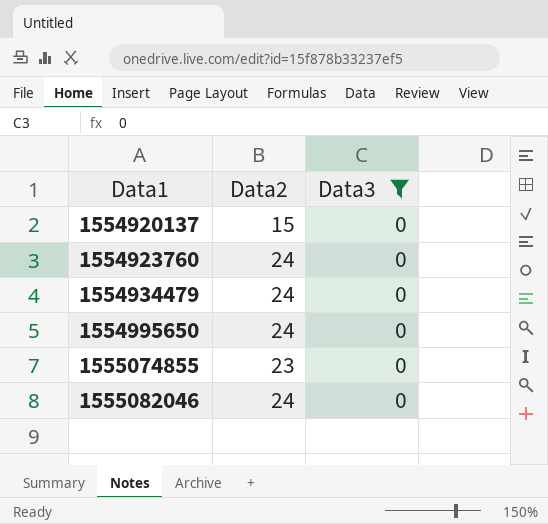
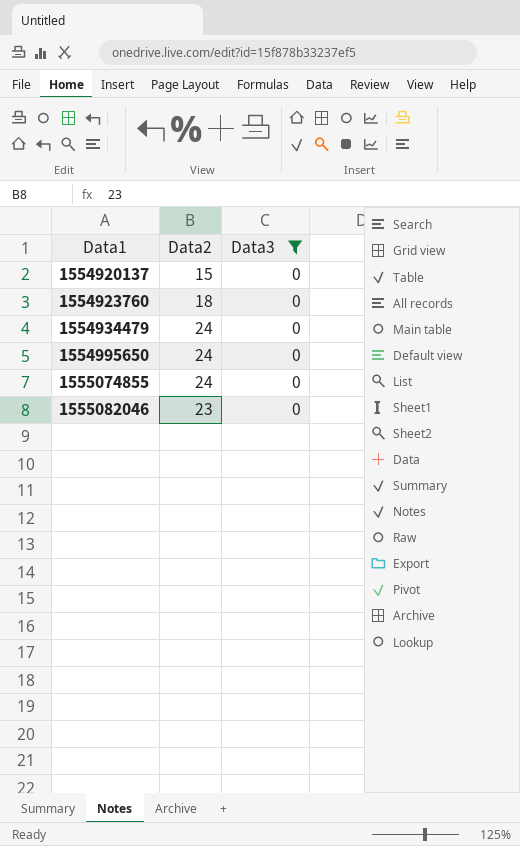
1554923760 | Data2: 24 -> 18
1555074855 | Data2: 23 -> 24
1555082046 | Data2: 24 -> 23

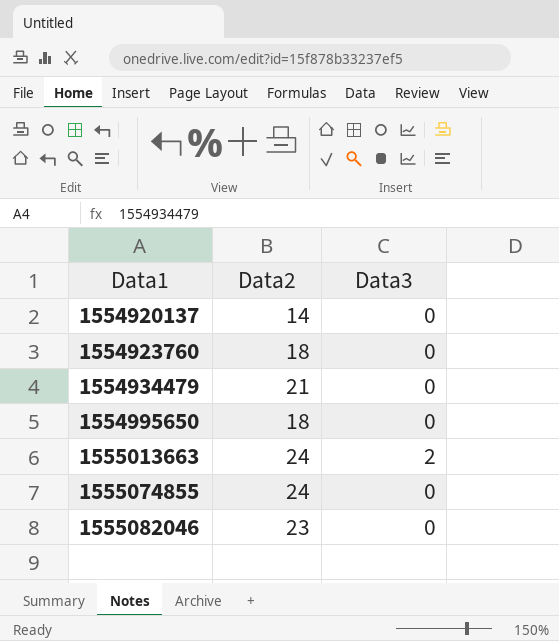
filter: Data3 = 0 -> none
1554920137 | Data2: 15 -> 14
1554934479 | Data2: 24 -> 21
1554995650 | Data2: 24 -> 18

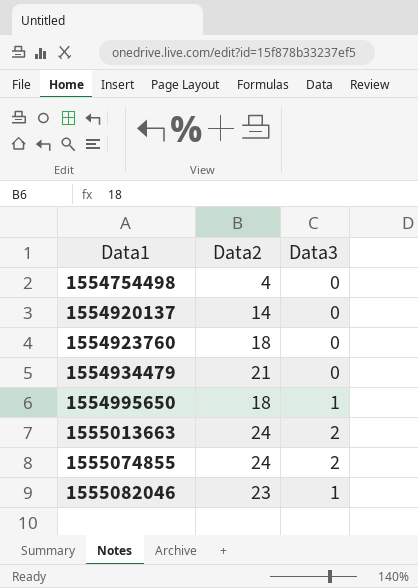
row 1554754498: none -> 4 | 0
1554995650 | Data3: 0 -> 1
1555074855 | Data3: 0 -> 2
1555082046 | Data3: 0 -> 1

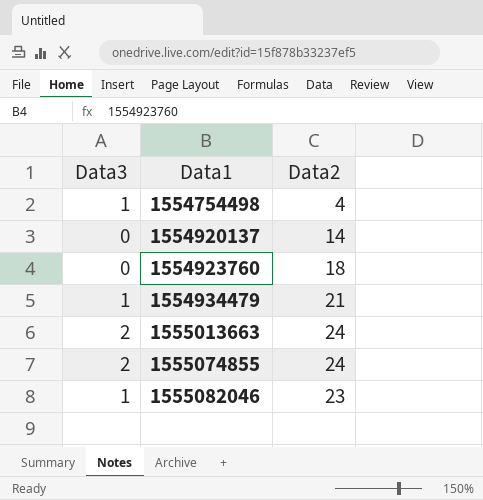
column Data3 | position: 3 -> 1
row 1554995650: 18 | 1 -> none
1554754498 | Data3: 0 -> 1
1554934479 | Data3: 0 -> 1

